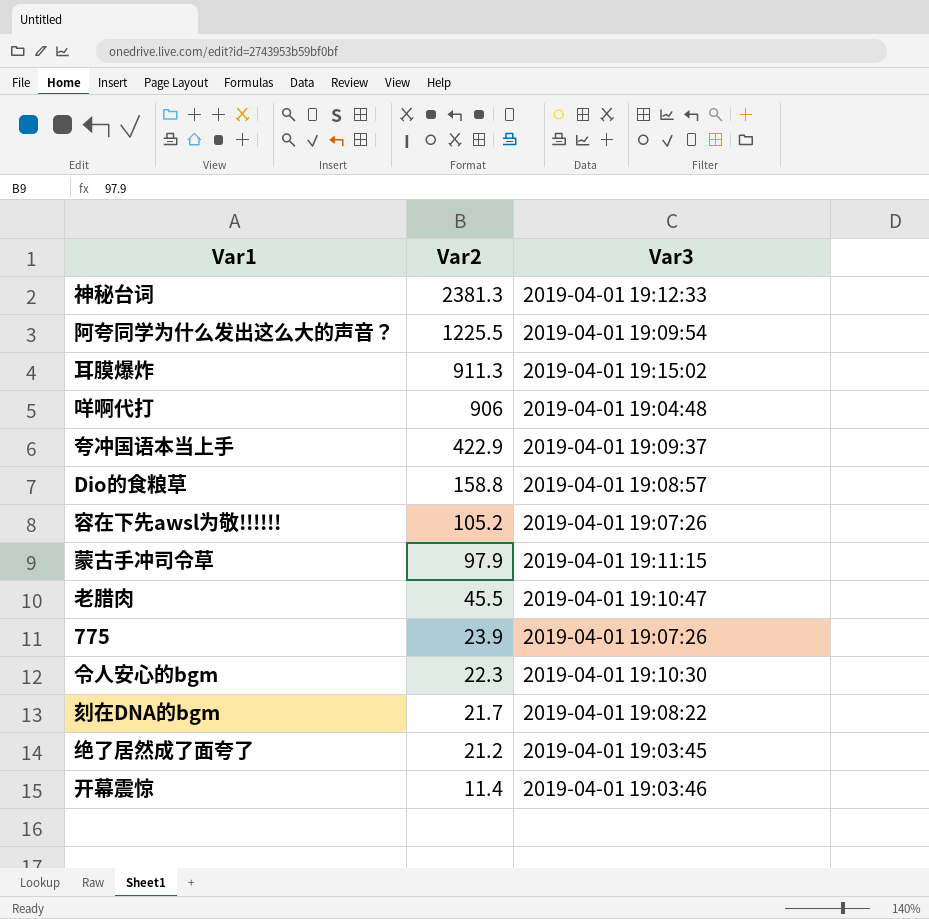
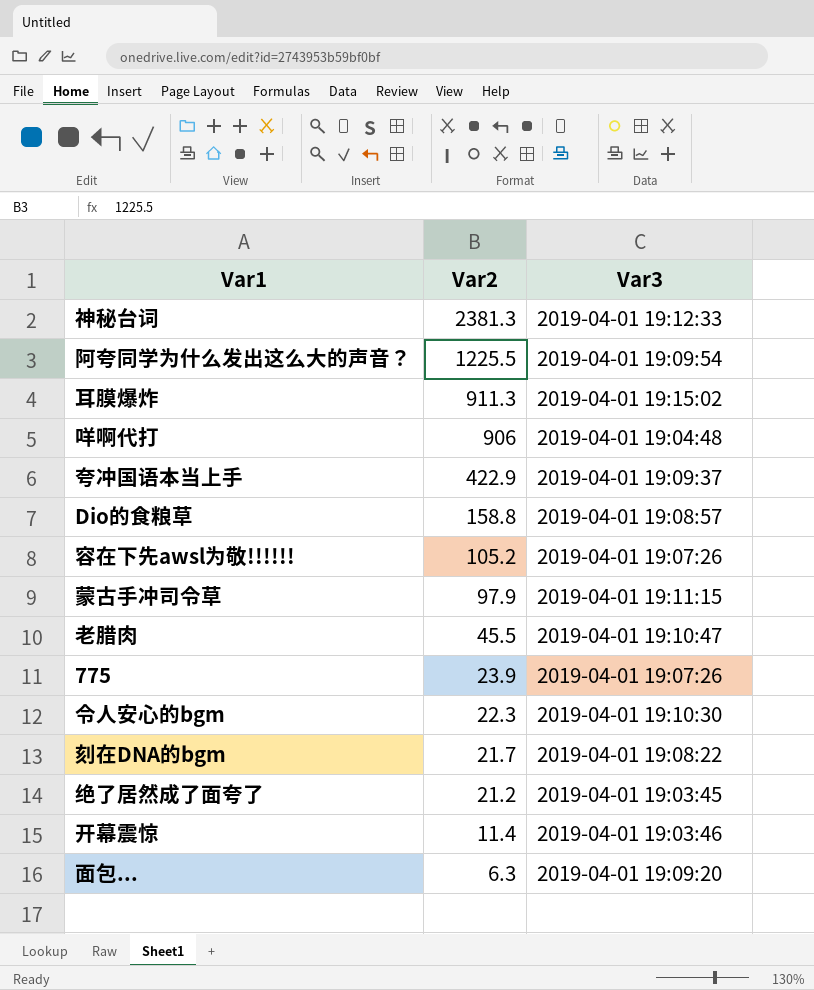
row 面包...: none -> 6.3 | 2019-04-01 19:09:20

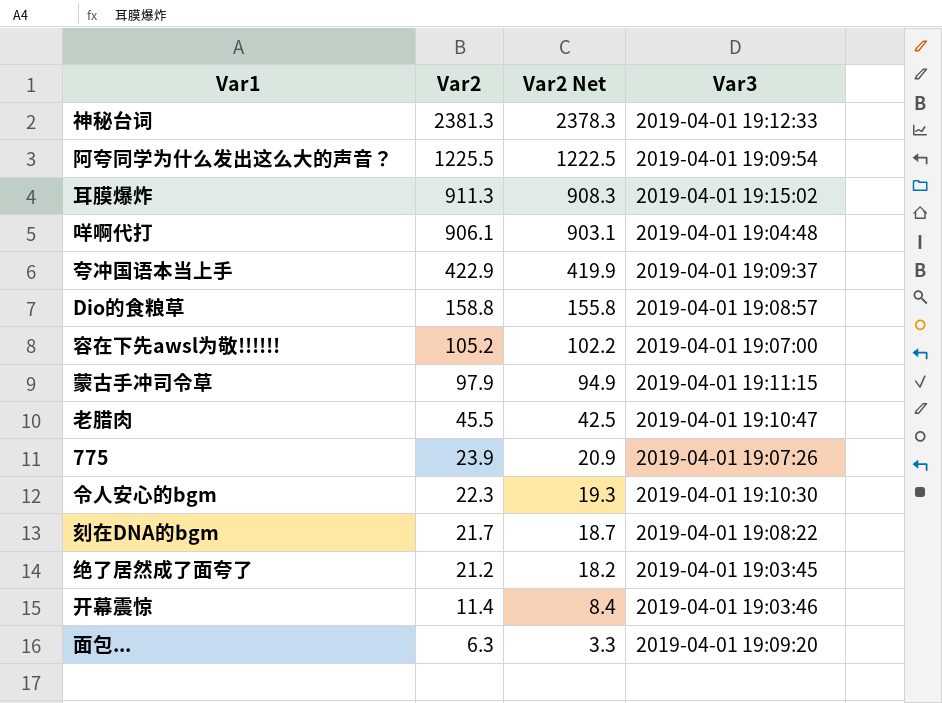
column Var2 Net | formula: none -> [Var2] - 3
咩啊代打 | Var2: 906 -> 906.1
容在下先awsl为敬!!!!!! | Var3: 2019-04-01 19:07:26 -> 2019-04-01 19:07:00

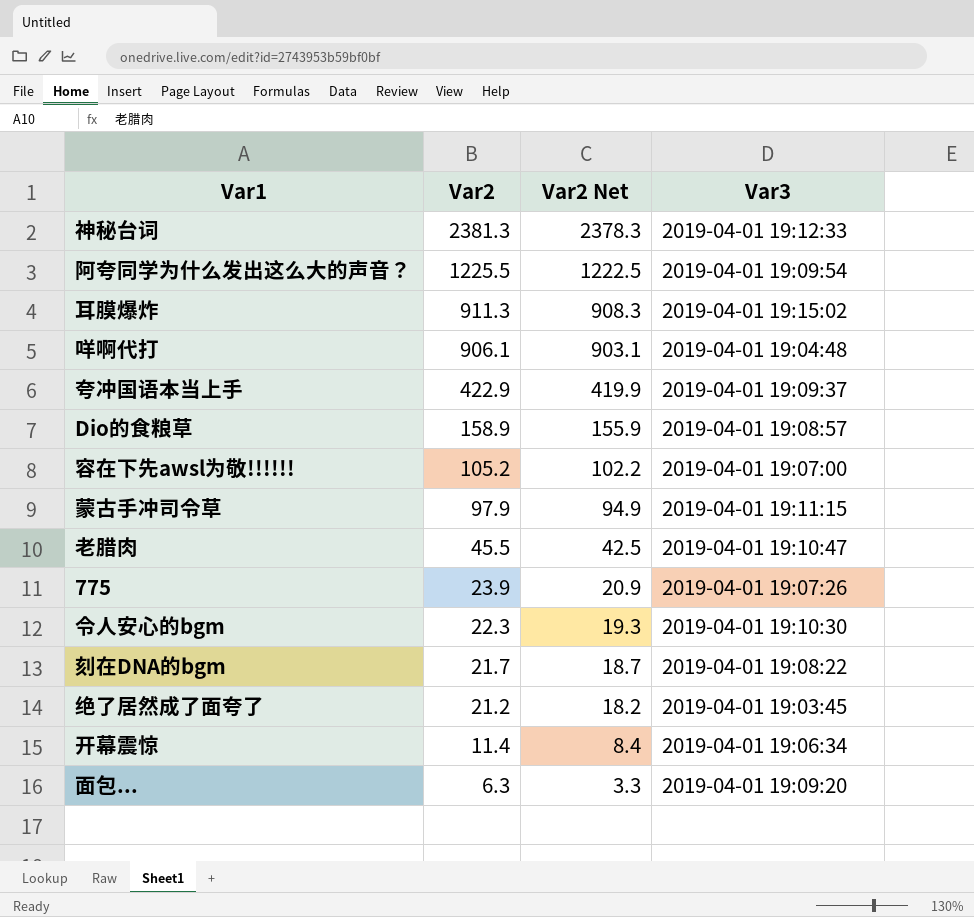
Dio的食粮草 | Var2: 158.8 -> 158.9
Dio的食粮草 | Var2 Net: 155.8 -> 155.9
开幕震惊 | Var3: 2019-04-01 19:03:46 -> 2019-04-01 19:06:34

